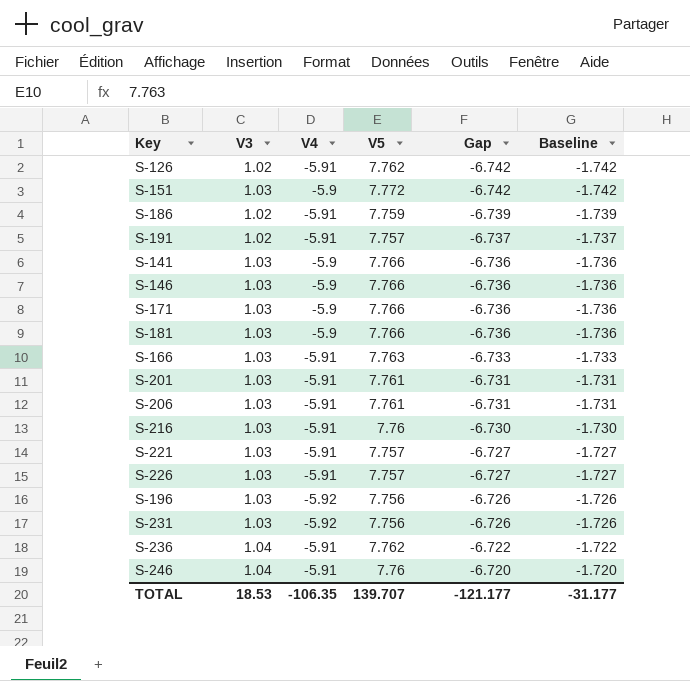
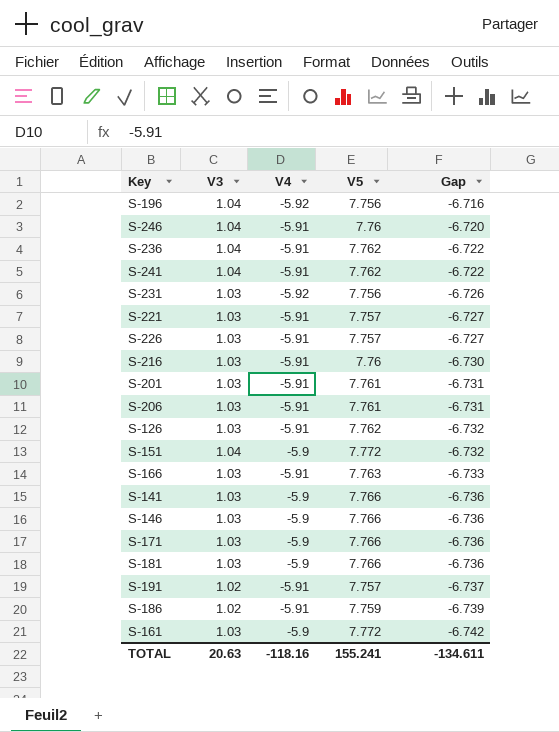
row order: Gap ascending -> Gap descending
column Baseline | formula: [Gap] + 5 -> none
S-196 | V3: 1.03 -> 1.04
S-196 | Gap: -6.726 -> -6.716
row S-241: none -> 1.04 | -5.91 | 7.762 | -6.722
S-126 | V3: 1.02 -> 1.03
S-126 | Gap: -6.742 -> -6.732
S-151 | V3: 1.03 -> 1.04
S-151 | Gap: -6.742 -> -6.732
row S-161: none -> 1.03 | -5.9 | 7.772 | -6.742
TOTAL | V3: 18.53 -> 20.63
TOTAL | V4: -106.35 -> -118.16
TOTAL | V5: 139.707 -> 155.241
TOTAL | Gap: -121.177 -> -134.611

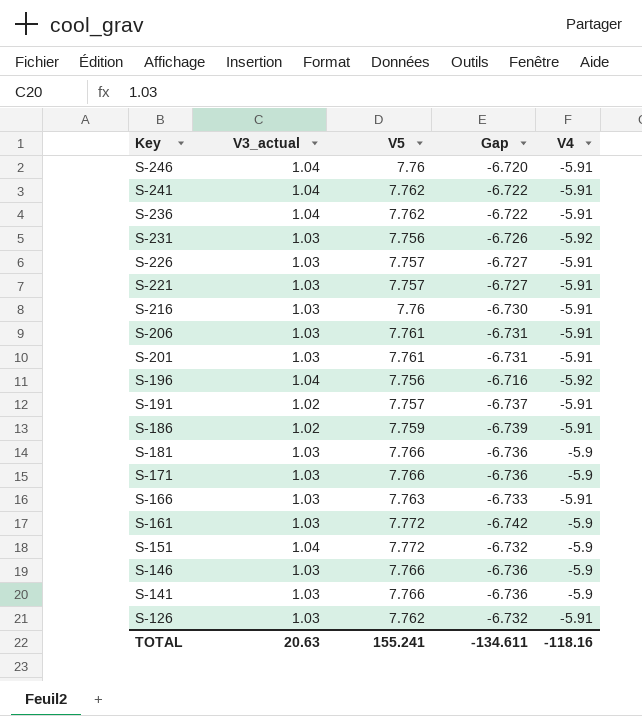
row order: Gap descending -> Key descending
column name: V3 -> V3_actual
column V4 | position: 3 -> 5

